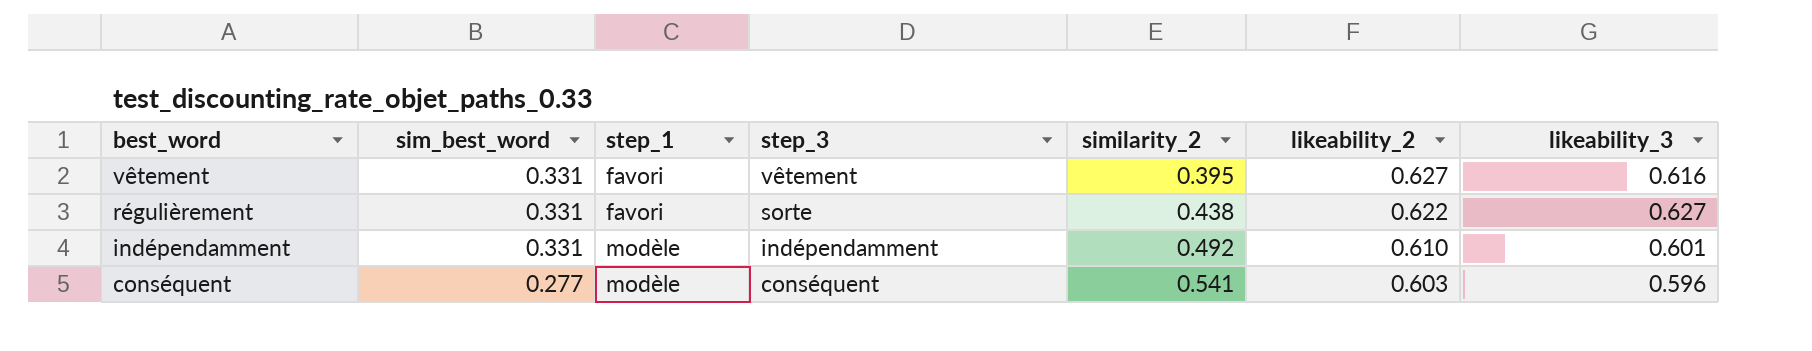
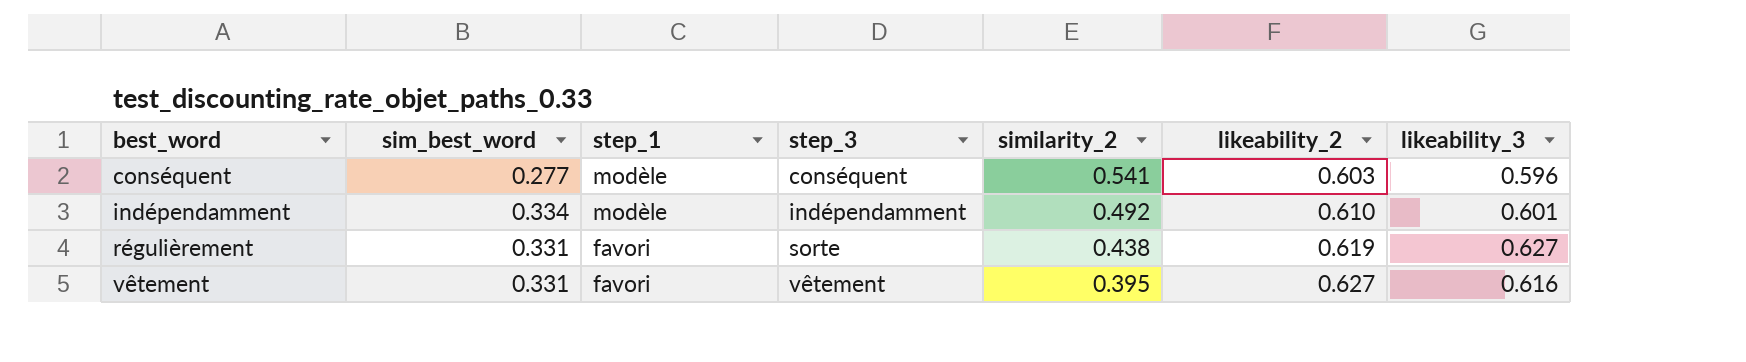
row order: best_word descending -> best_word ascending
indépendamment | sim_best_word: 0.331 -> 0.334
régulièrement | likeability_2: 0.622 -> 0.619

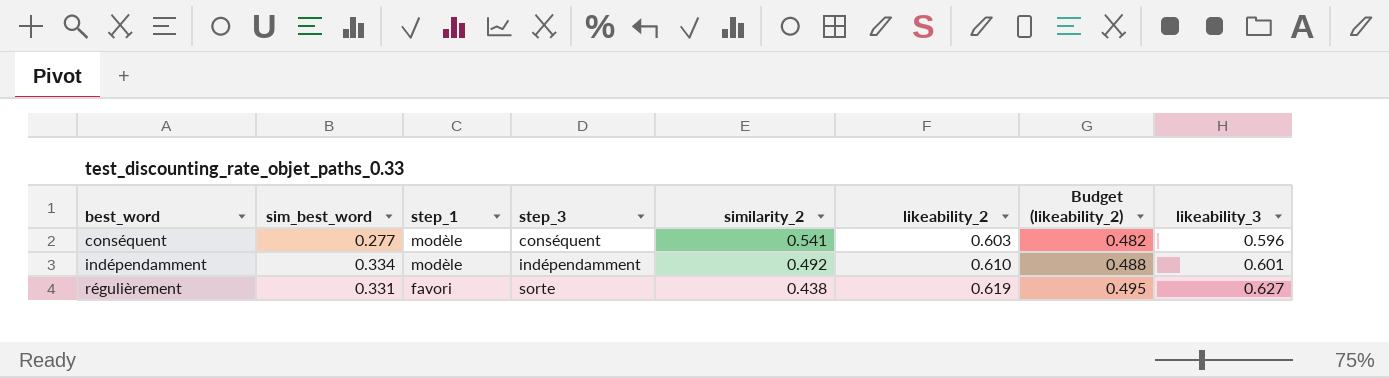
column Budget (likeability_2) | formula: none -> [likeability_2] * 0.8
row vêtement: 0.331 | favori | vêtement | 0.395 | 0.627 | 0.616 -> none

